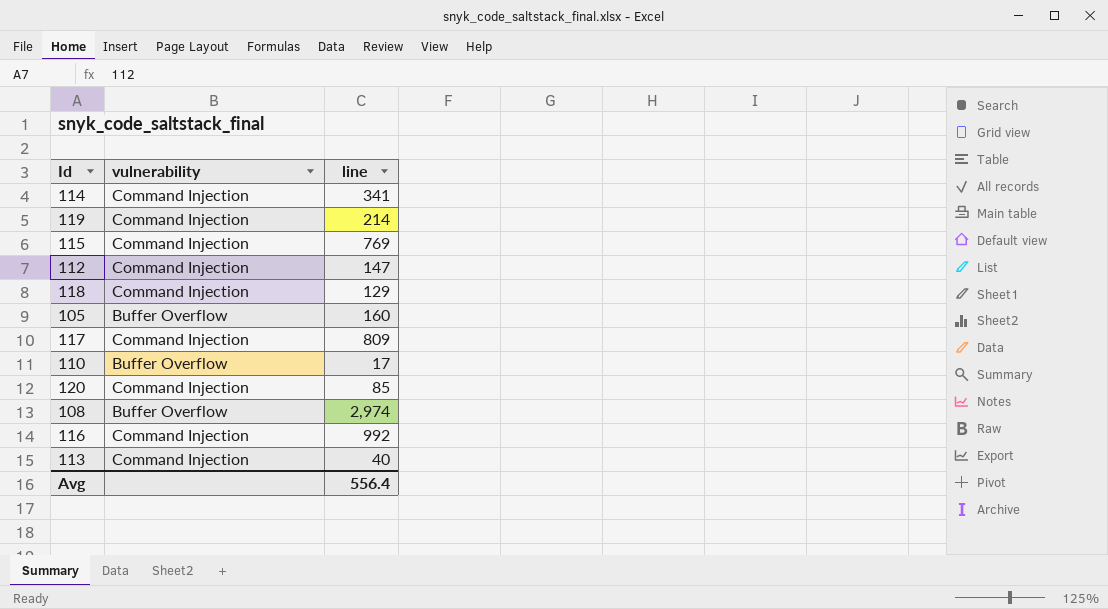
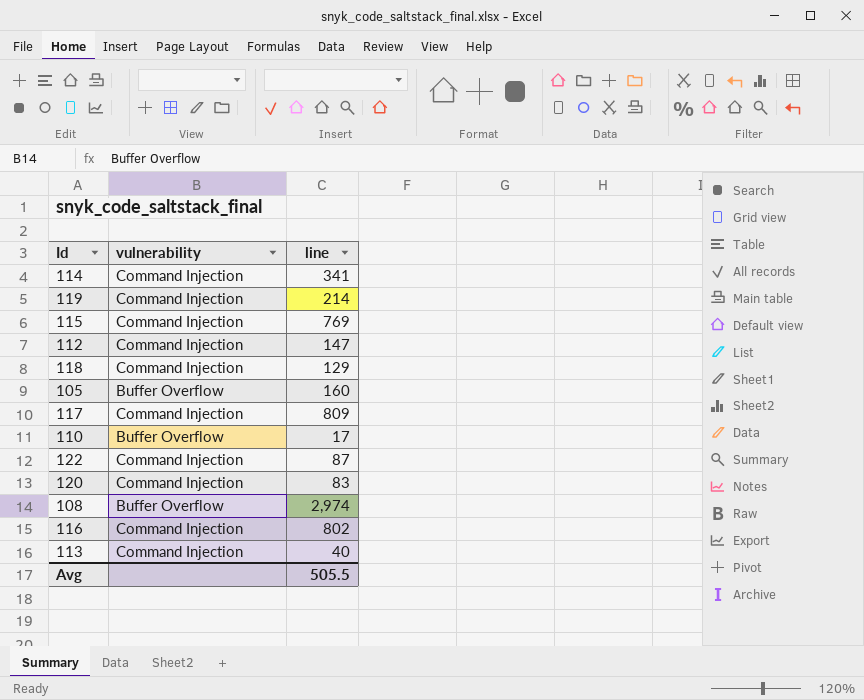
row 122: none -> Command Injection | 87
120 | line: 85 -> 83
116 | line: 992 -> 802
Avg | line: 556.4 -> 505.5

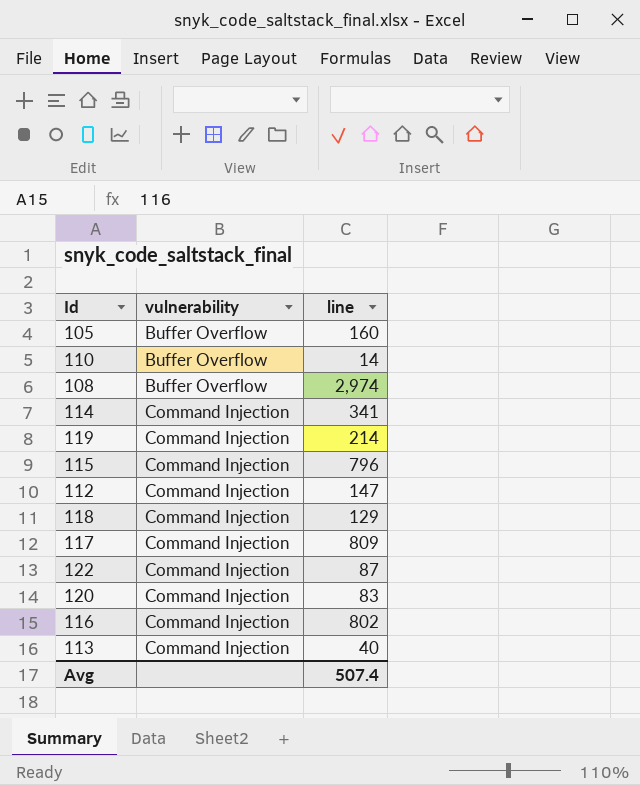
row order: none -> vulnerability ascending
110 | line: 17 -> 14
115 | line: 769 -> 796
Avg | line: 505.5 -> 507.4

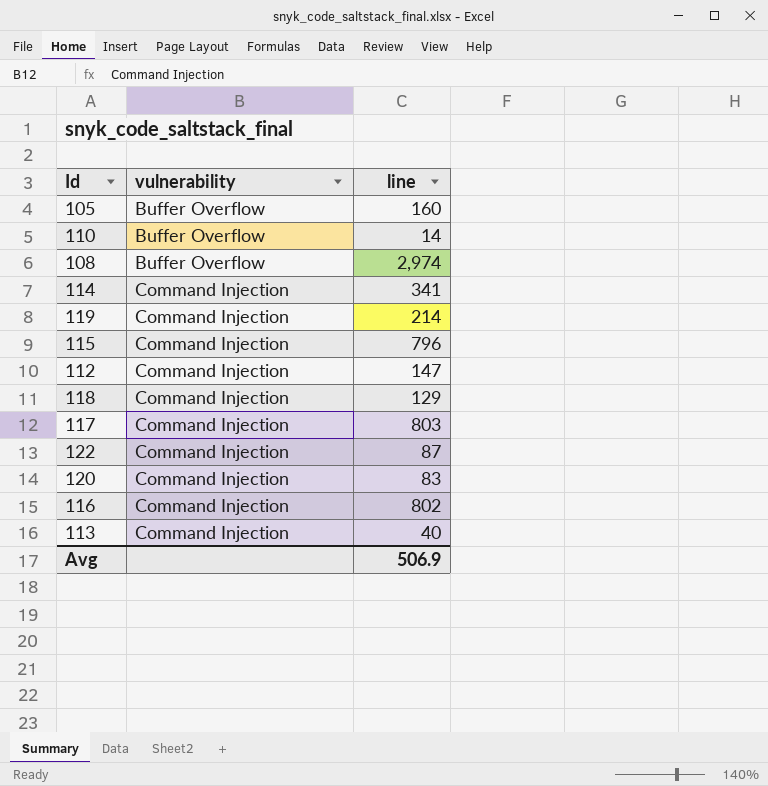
117 | line: 809 -> 803
Avg | line: 507.4 -> 506.9

